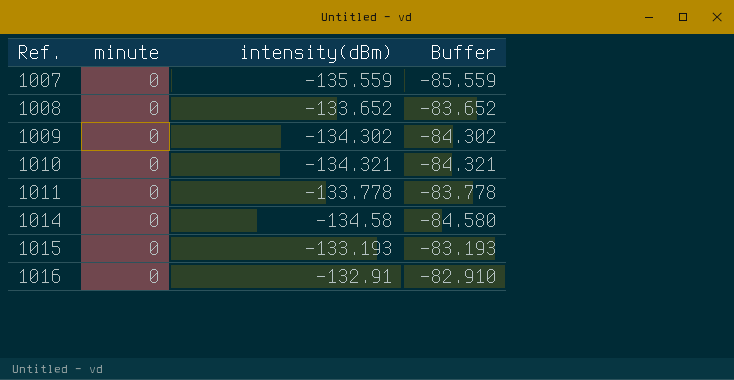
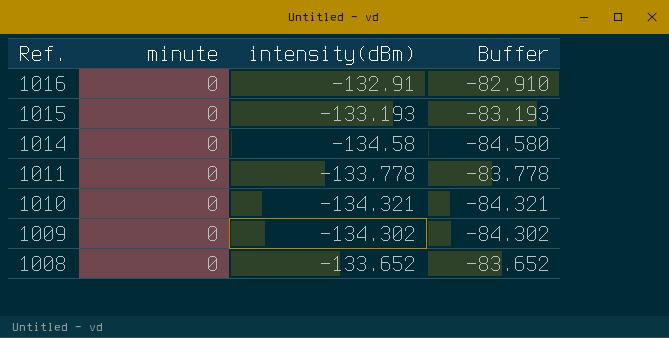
row order: Ref. ascending -> Ref. descending
row 1007: 0 | -135.559 | -85.559 -> none

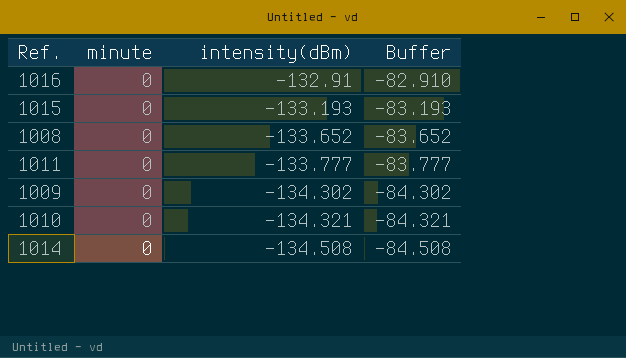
row order: Ref. descending -> intensity(dBm) descending
1011 | intensity(dBm): -133.778 -> -133.777
1011 | Buffer: -83.778 -> -83.777
1014 | intensity(dBm): -134.58 -> -134.508
1014 | Buffer: -84.580 -> -84.508

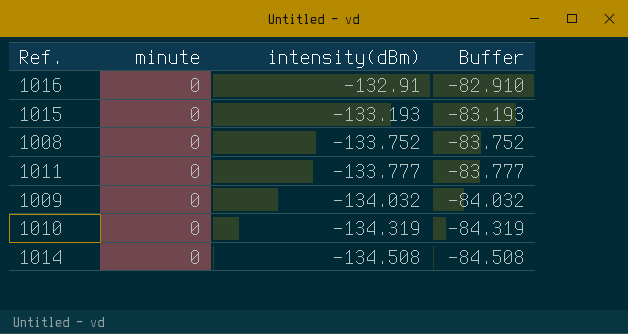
1008 | intensity(dBm): -133.652 -> -133.752
1008 | Buffer: -83.652 -> -83.752
1009 | intensity(dBm): -134.302 -> -134.032
1009 | Buffer: -84.302 -> -84.032
1010 | intensity(dBm): -134.321 -> -134.319
1010 | Buffer: -84.321 -> -84.319

